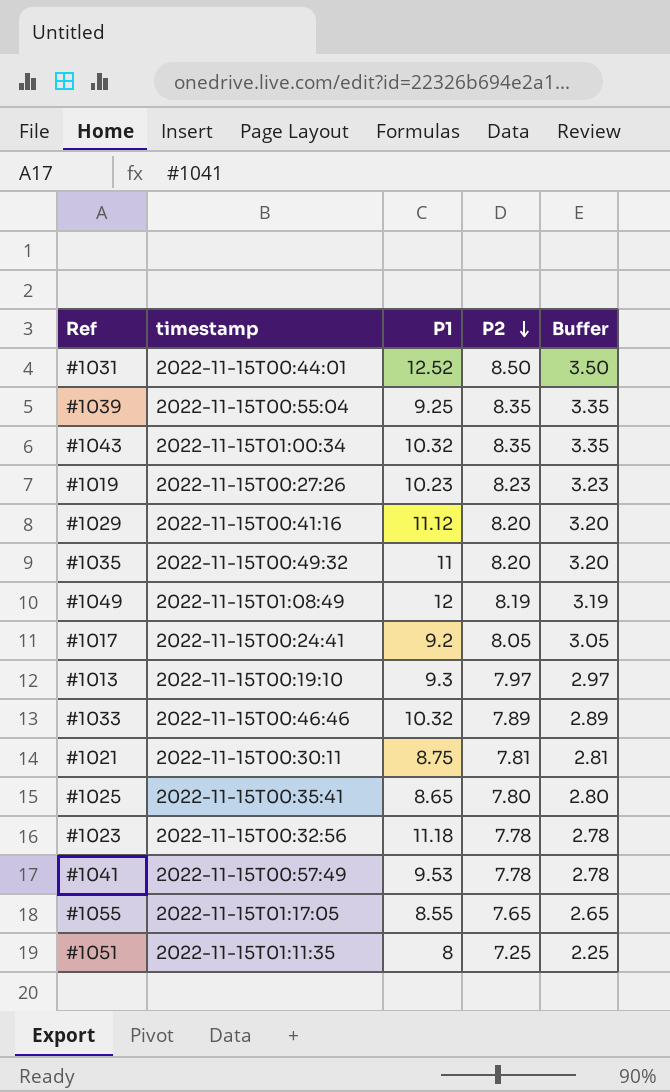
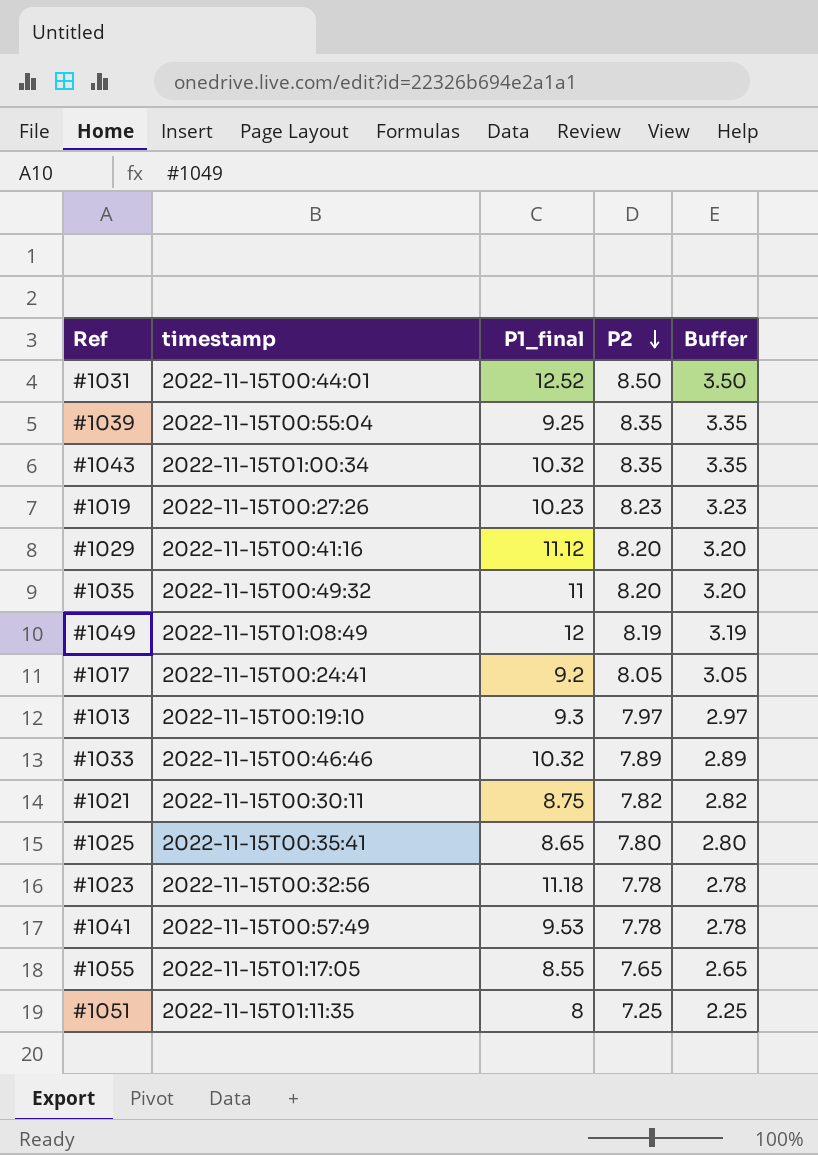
column name: P1 -> P1_final
#1021 | P2: 7.81 -> 7.82
#1021 | Buffer: 2.81 -> 2.82

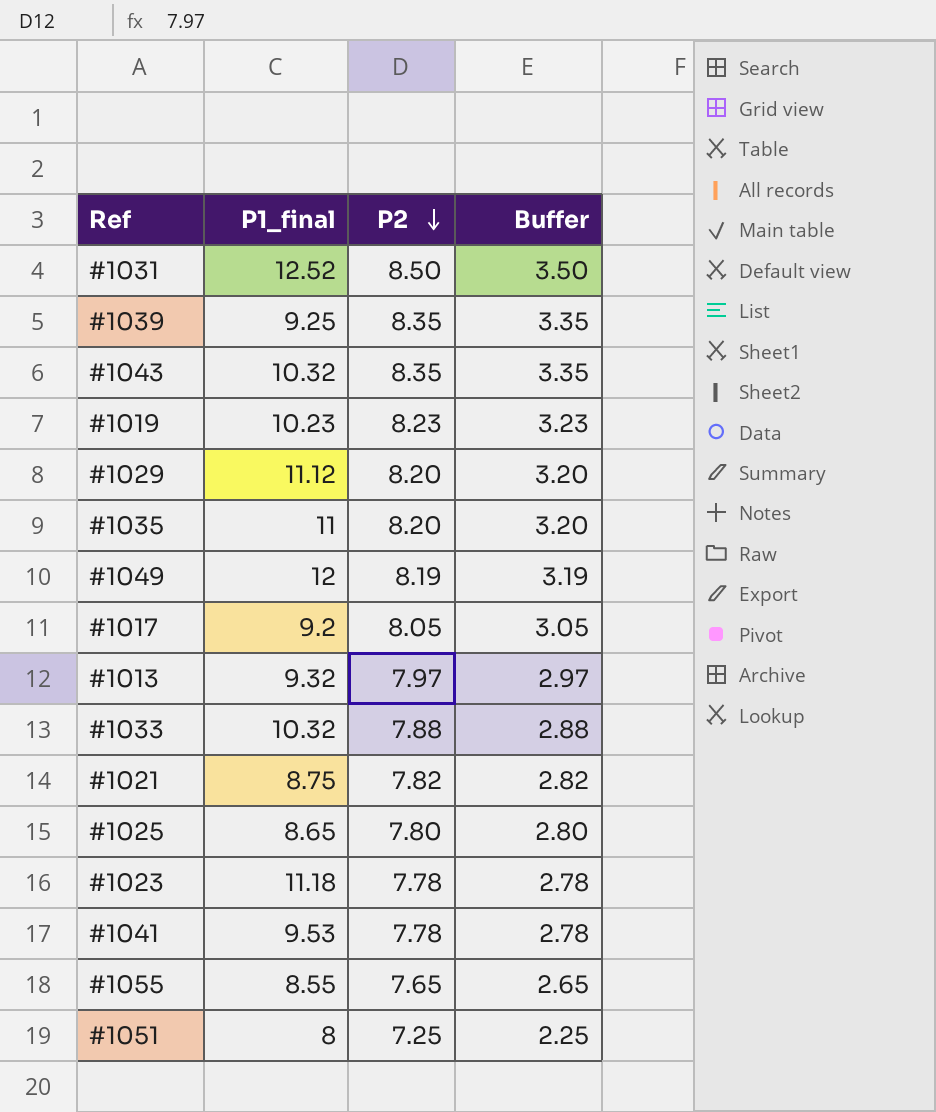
column timestamp | position: 2 -> none
#1013 | P1_final: 9.3 -> 9.32
#1033 | P2: 7.89 -> 7.88
#1033 | Buffer: 2.89 -> 2.88

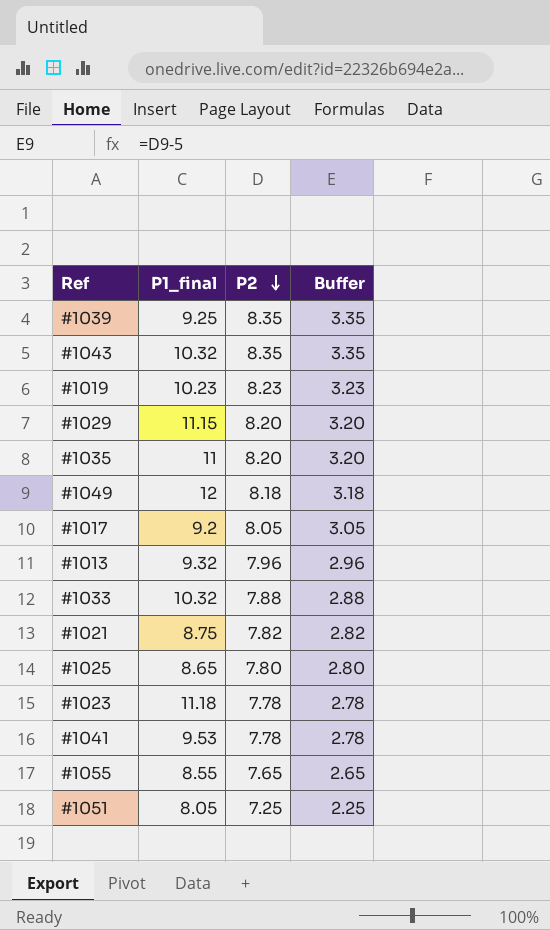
row #1031: 12.52 | 8.50 | 3.50 -> none
#1029 | P1_final: 11.12 -> 11.15
#1049 | P2: 8.19 -> 8.18
#1049 | Buffer: 3.19 -> 3.18
#1013 | P2: 7.97 -> 7.96
#1013 | Buffer: 2.97 -> 2.96
#1051 | P1_final: 8 -> 8.05

